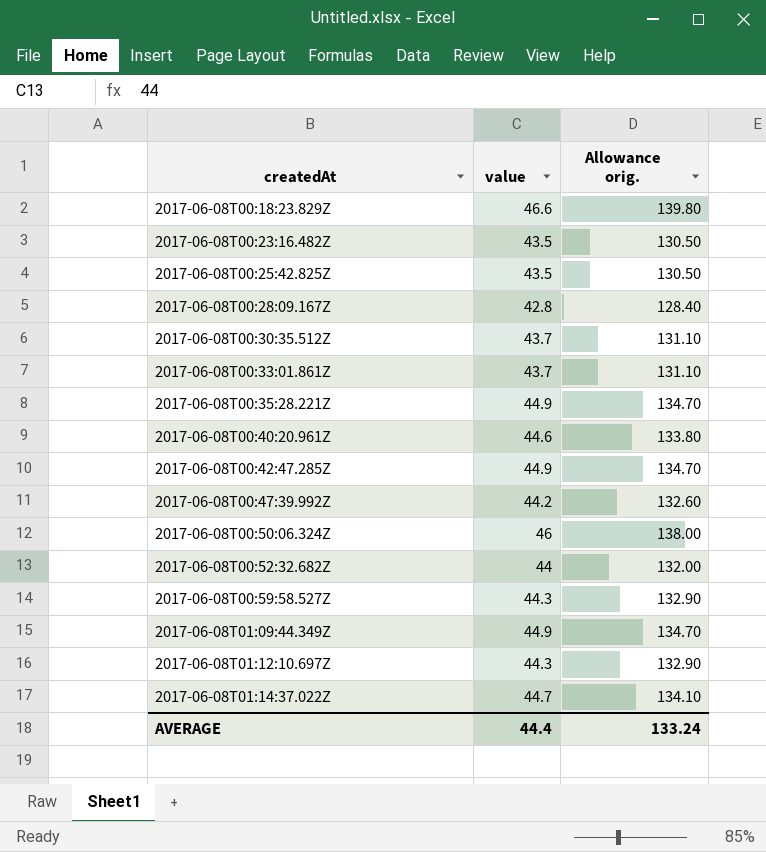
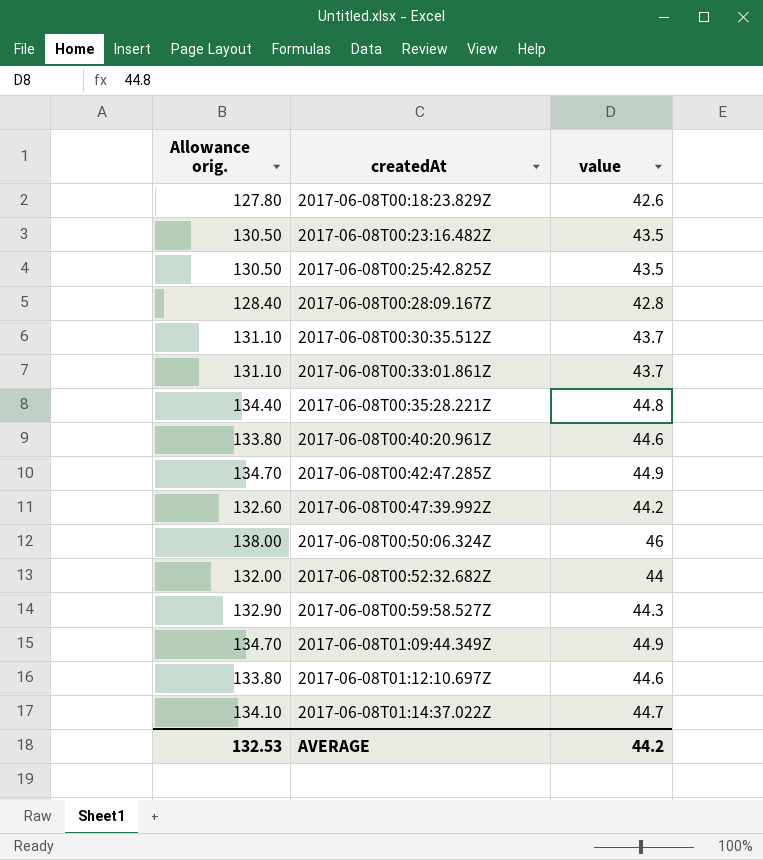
column Allowance orig. | position: 3 -> 1
2017-06-08T00:18:23.829Z | Allowance orig.: 139.80 -> 127.80
2017-06-08T00:18:23.829Z | value: 46.6 -> 42.6
2017-06-08T00:35:28.221Z | Allowance orig.: 134.70 -> 134.40
2017-06-08T00:35:28.221Z | value: 44.9 -> 44.8
2017-06-08T01:12:10.697Z | Allowance orig.: 132.90 -> 133.80
2017-06-08T01:12:10.697Z | value: 44.3 -> 44.6
AVERAGE | Allowance orig.: 133.24 -> 132.53
AVERAGE | value: 44.4 -> 44.2

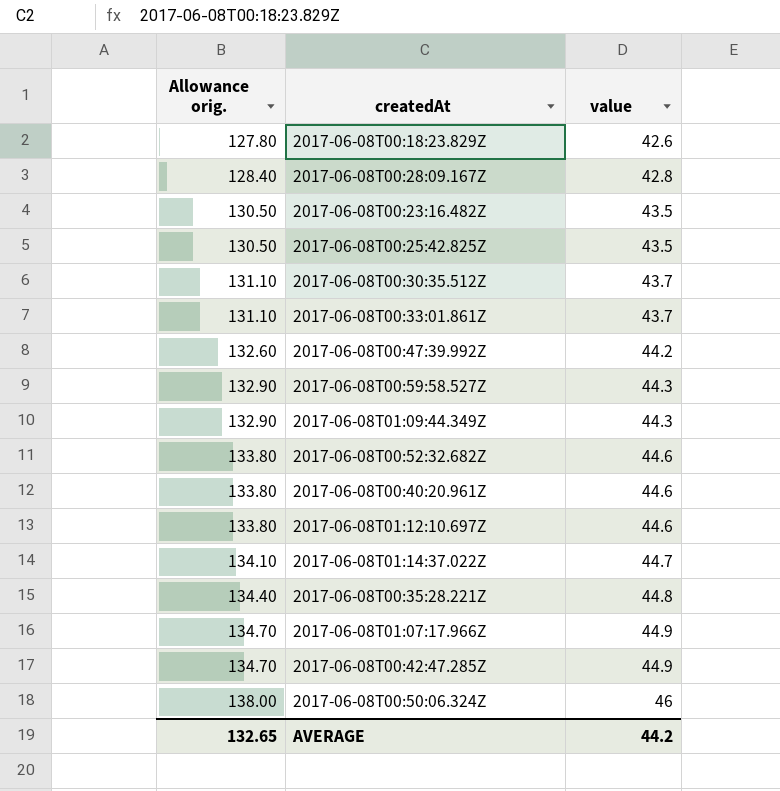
row order: createdAt ascending -> Allowance orig. ascending
2017-06-08T01:09:44.349Z | Allowance orig.: 134.70 -> 132.90
2017-06-08T01:09:44.349Z | value: 44.9 -> 44.3
2017-06-08T00:52:32.682Z | Allowance orig.: 132.00 -> 133.80
2017-06-08T00:52:32.682Z | value: 44 -> 44.6
row 2017-06-08T01:07:17.966Z: none -> 134.70 | 44.9
AVERAGE | Allowance orig.: 132.53 -> 132.65

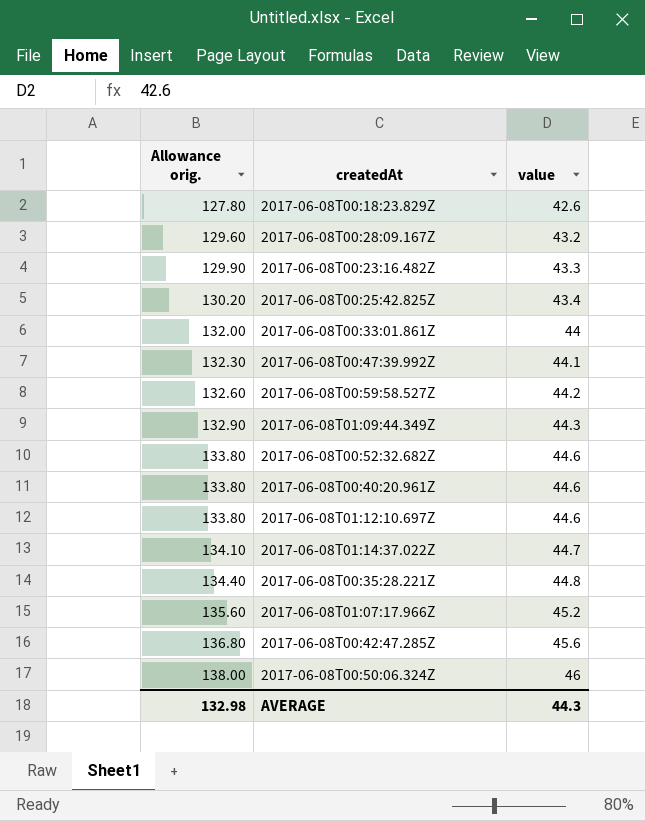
row 2017-06-08T00:30:35.512Z: 131.10 | 43.7 -> none
2017-06-08T00:28:09.167Z | Allowance orig.: 128.40 -> 129.60
2017-06-08T00:28:09.167Z | value: 42.8 -> 43.2
2017-06-08T00:23:16.482Z | Allowance orig.: 130.50 -> 129.90
2017-06-08T00:23:16.482Z | value: 43.5 -> 43.3
2017-06-08T00:25:42.825Z | Allowance orig.: 130.50 -> 130.20
2017-06-08T00:25:42.825Z | value: 43.5 -> 43.4
2017-06-08T00:33:01.861Z | Allowance orig.: 131.10 -> 132.00
2017-06-08T00:33:01.861Z | value: 43.7 -> 44
2017-06-08T00:47:39.992Z | Allowance orig.: 132.60 -> 132.30
2017-06-08T00:47:39.992Z | value: 44.2 -> 44.1
2017-06-08T00:59:58.527Z | Allowance orig.: 132.90 -> 132.60
2017-06-08T00:59:58.527Z | value: 44.3 -> 44.2
2017-06-08T01:07:17.966Z | Allowance orig.: 134.70 -> 135.60
2017-06-08T01:07:17.966Z | value: 44.9 -> 45.2
2017-06-08T00:42:47.285Z | Allowance orig.: 134.70 -> 136.80
2017-06-08T00:42:47.285Z | value: 44.9 -> 45.6
AVERAGE | Allowance orig.: 132.65 -> 132.98
AVERAGE | value: 44.2 -> 44.3

